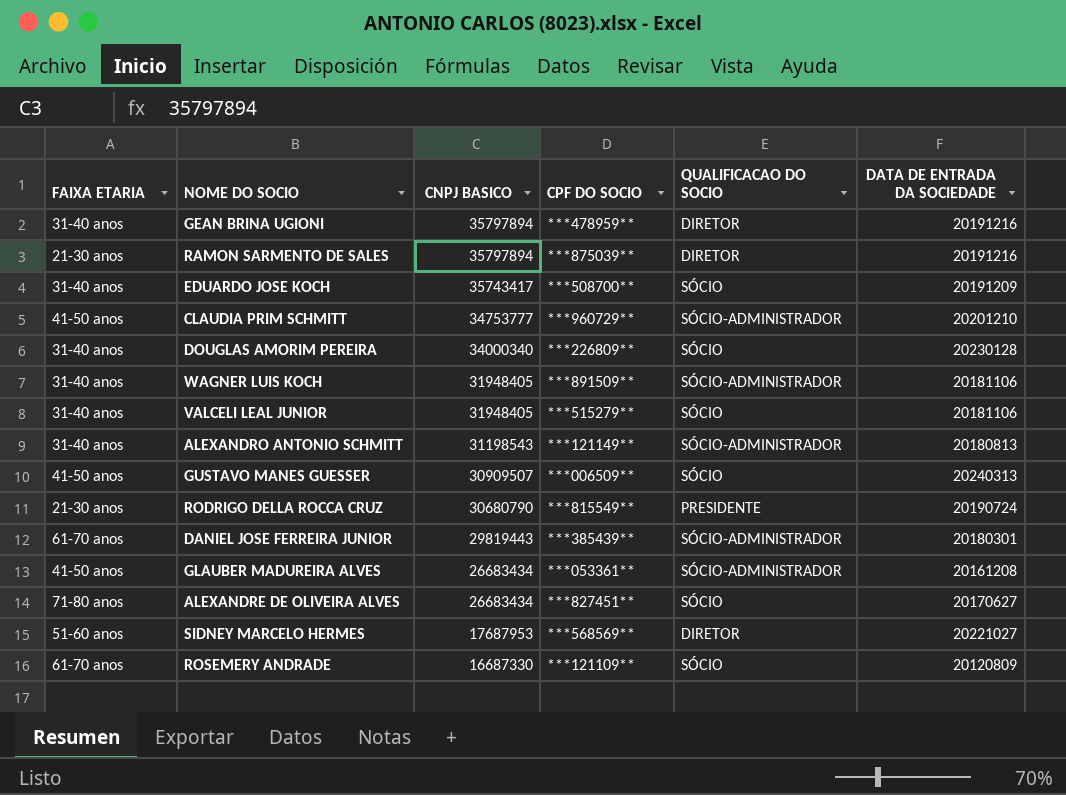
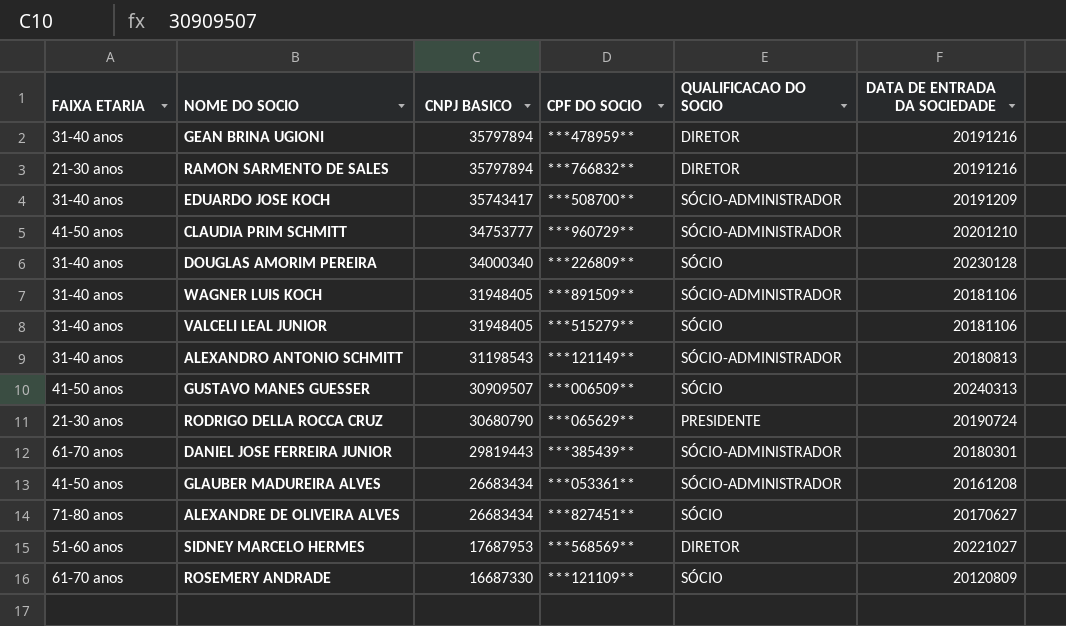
RAMON SARMENTO DE SALES | CPF DO SOCIO: ***875039** -> ***766832**
EDUARDO JOSE KOCH | QUALIFICACAO DO SOCIO: SÓCIO -> SÓCIO-ADMINISTRADOR
RODRIGO DELLA ROCCA CRUZ | CPF DO SOCIO: ***815549** -> ***065629**

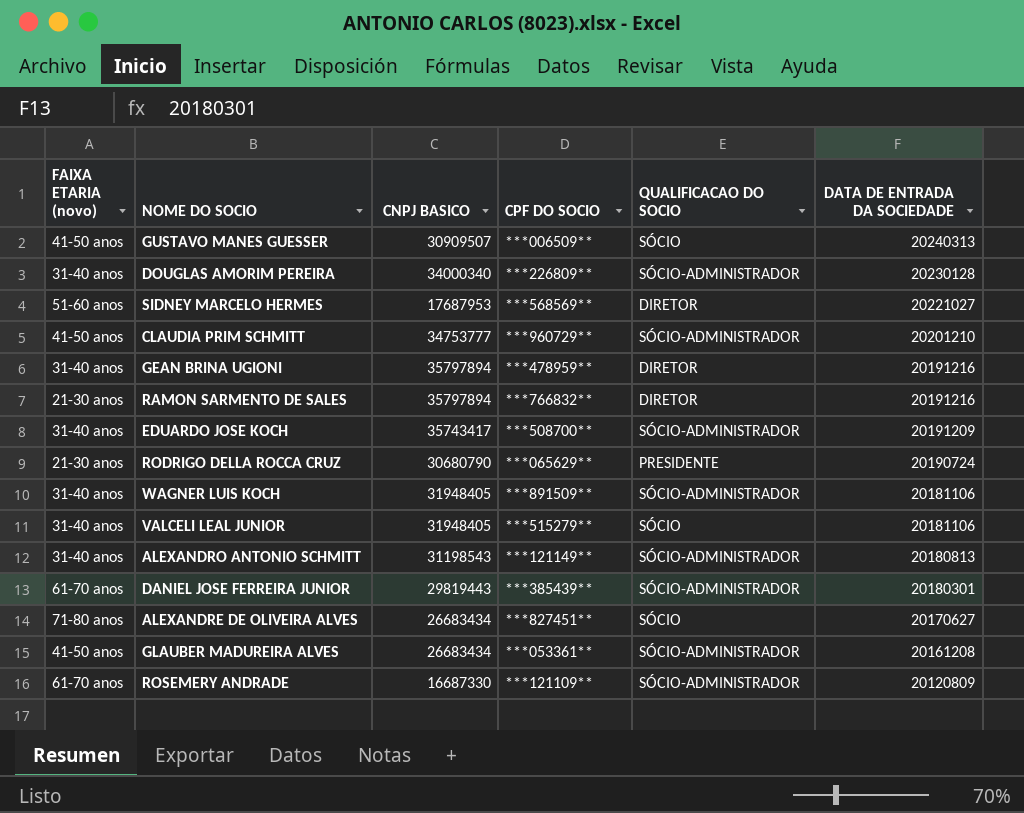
row order: CNPJ BASICO descending -> DATA DE ENTRADA DA SOCIEDADE descending
column name: FAIXA ETARIA -> FAIXA ETARIA (novo)
DOUGLAS AMORIM PEREIRA | QUALIFICACAO DO SOCIO: SÓCIO -> SÓCIO-ADMINISTRADOR
ROSEMERY ANDRADE | QUALIFICACAO DO SOCIO: SÓCIO -> SÓCIO-ADMINISTRADOR

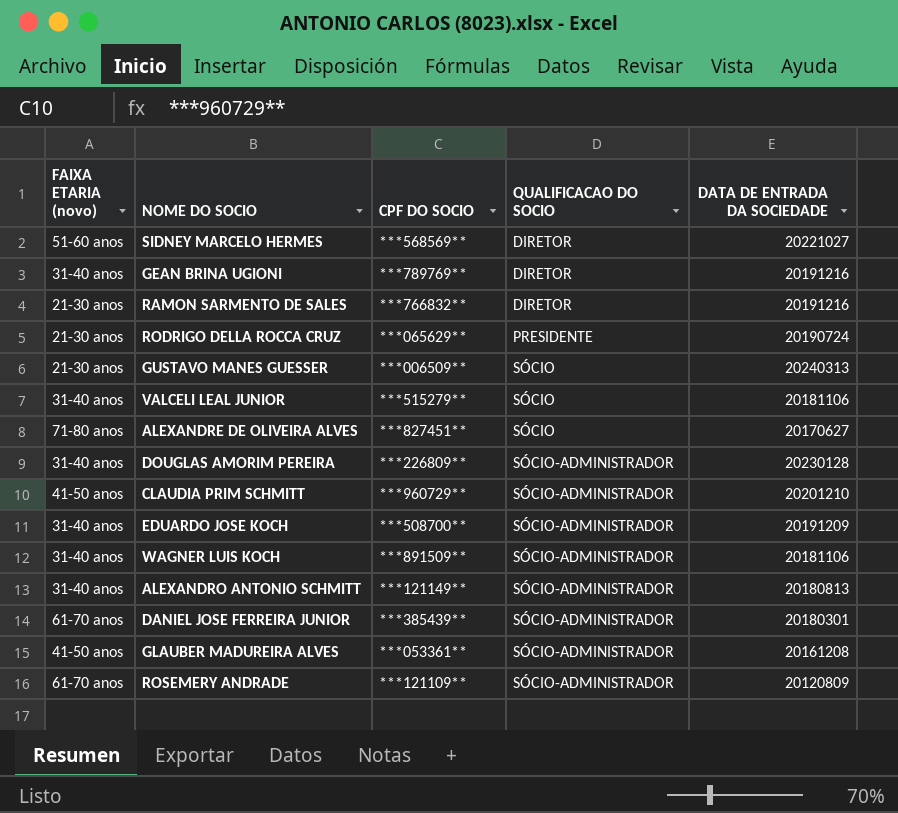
row order: DATA DE ENTRADA DA SOCIEDADE descending -> QUALIFICACAO DO SOCIO ascending
column CNPJ BASICO | position: 3 -> none
GEAN BRINA UGIONI | CPF DO SOCIO: ***478959** -> ***789769**
GUSTAVO MANES GUESSER | FAIXA ETARIA (novo): 41-50 anos -> 21-30 anos

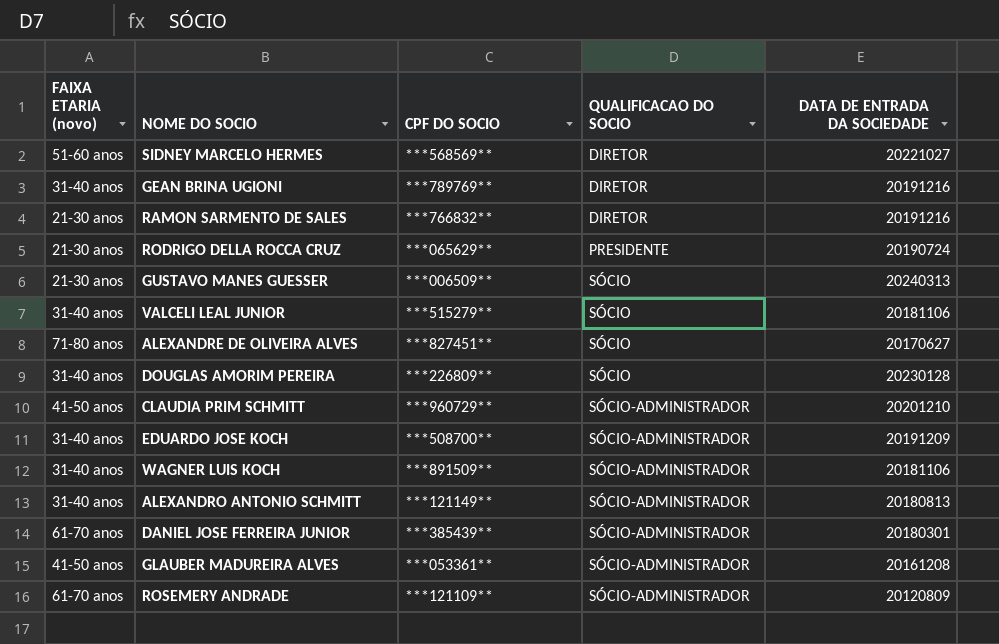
DOUGLAS AMORIM PEREIRA | QUALIFICACAO DO SOCIO: SÓCIO-ADMINISTRADOR -> SÓCIO

